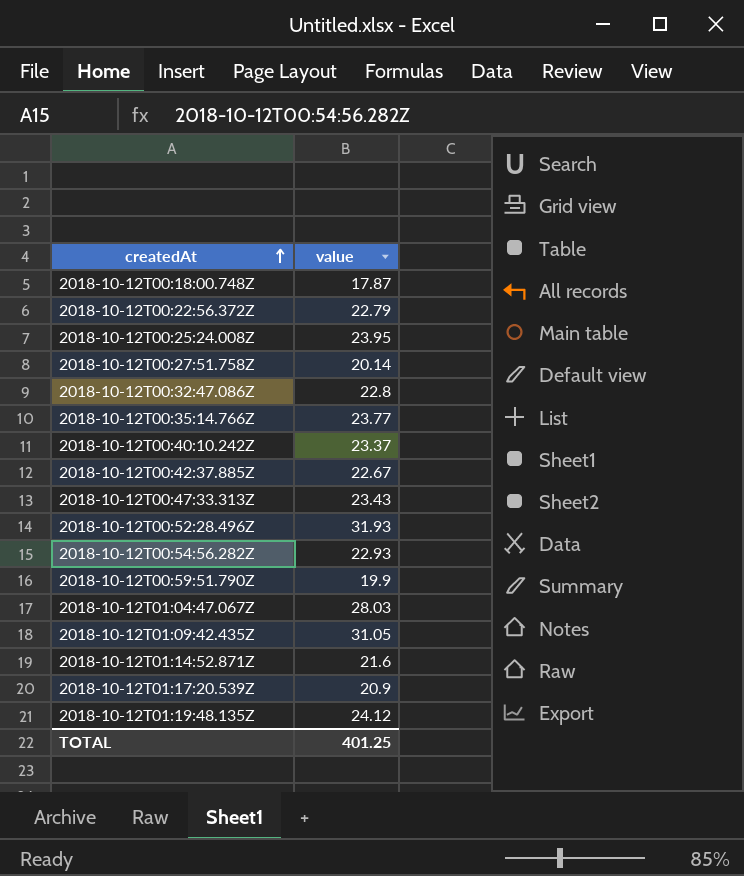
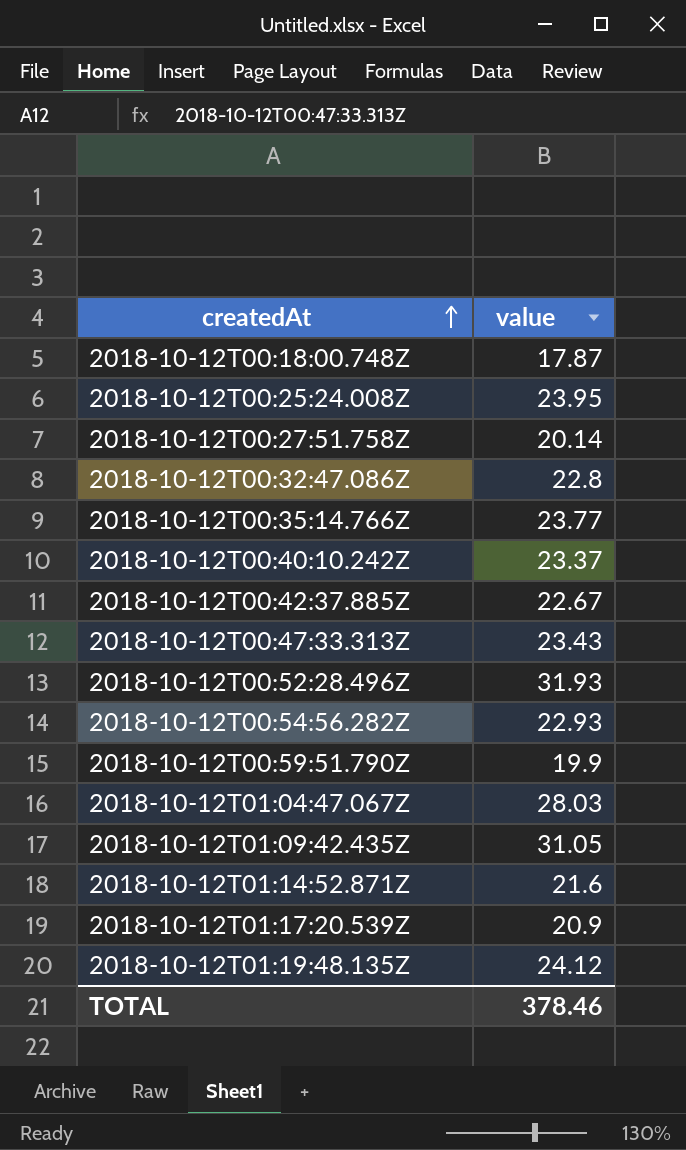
row 2018-10-12T00:22:56.372Z: 22.79 -> none
TOTAL | value: 401.25 -> 378.46

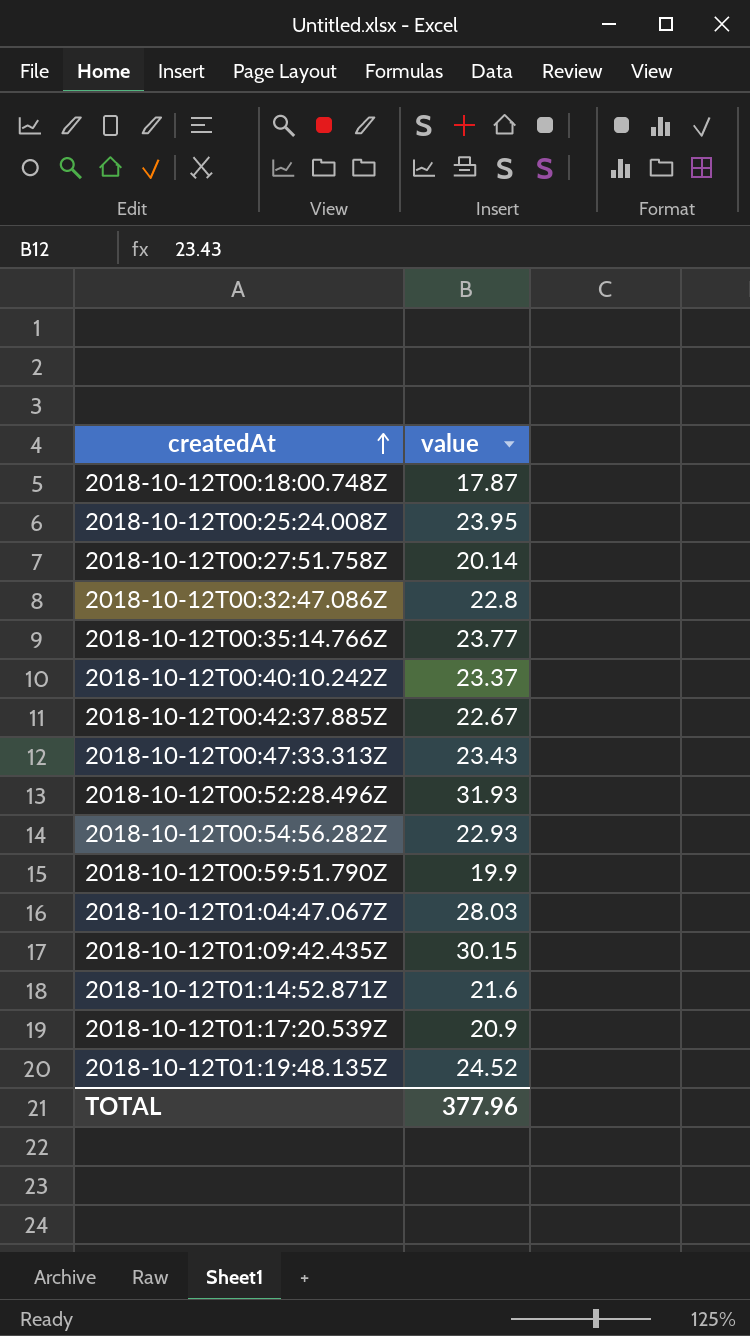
2018-10-12T01:09:42.435Z | value: 31.05 -> 30.15
2018-10-12T01:19:48.135Z | value: 24.12 -> 24.52
TOTAL | value: 378.46 -> 377.96

